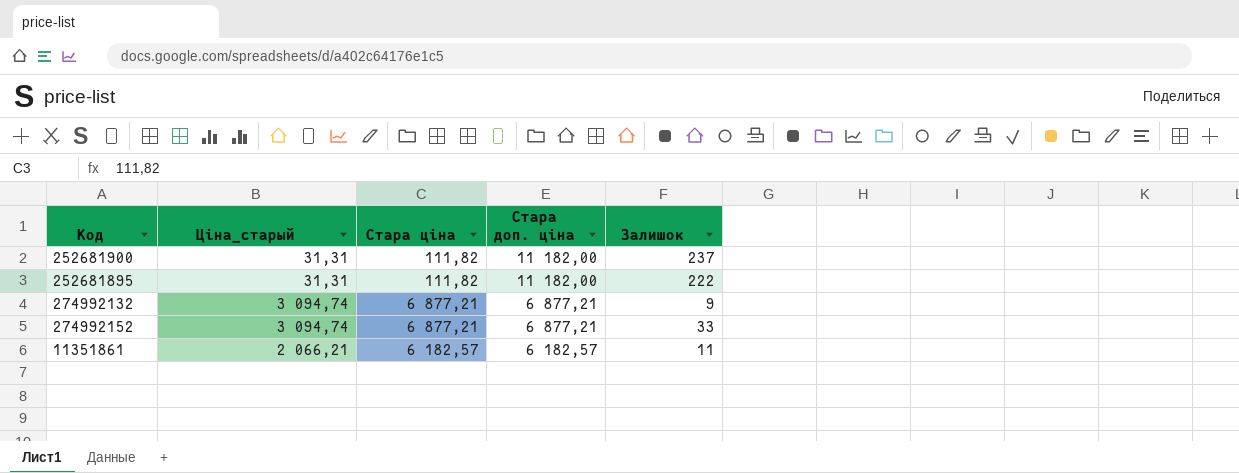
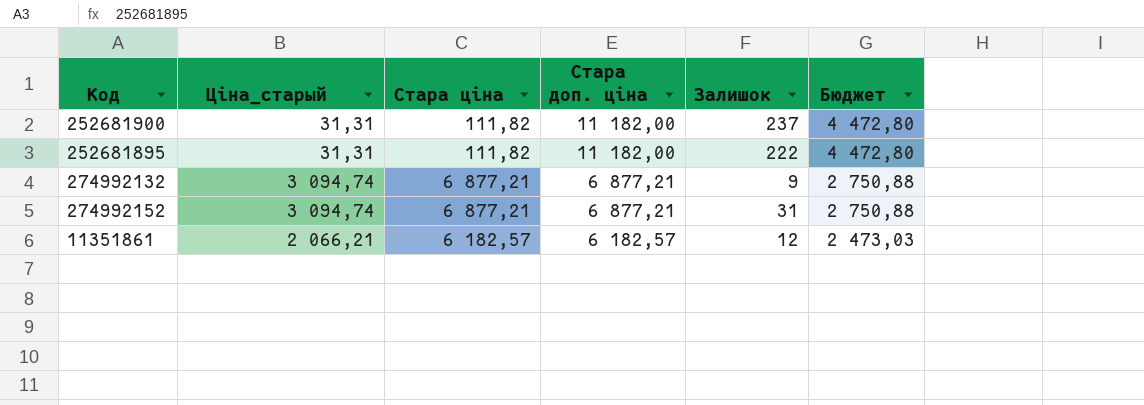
column Бюджет | formula: none -> [Стара доп. ціна] * 0,4
274992152 | Залишок: 33 -> 31
11351861 | Залишок: 11 -> 12

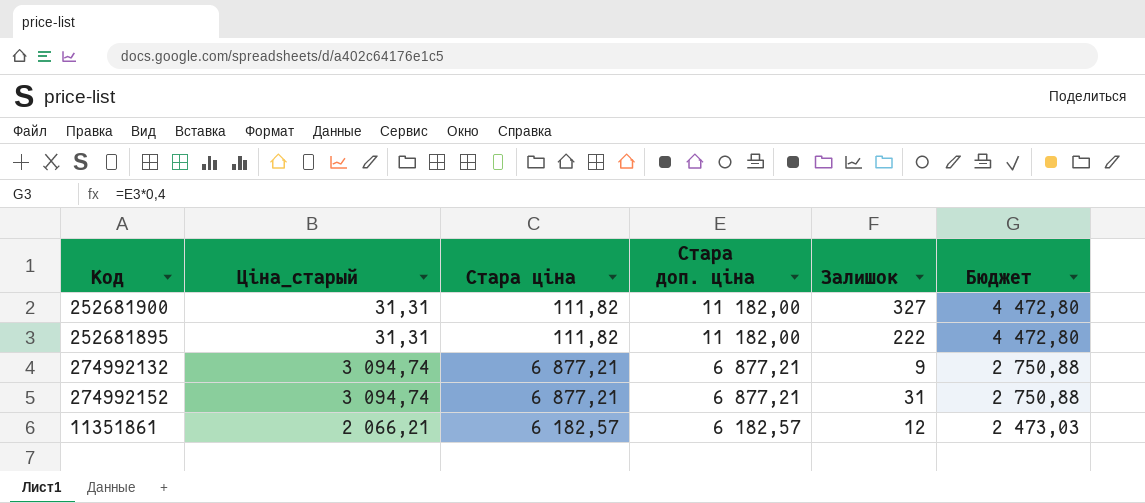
252681900 | Залишок: 237 -> 327

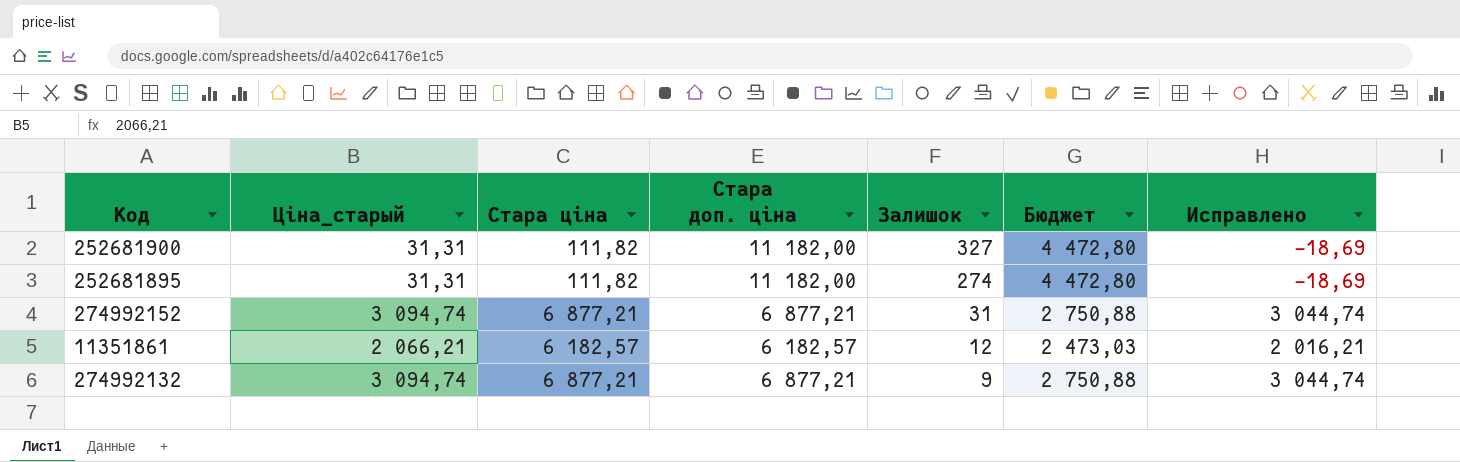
row order: Стара доп. ціна descending -> Залишок descending
column Исправлено | formula: none -> [Ціна_старый] - 50
252681895 | Залишок: 222 -> 274

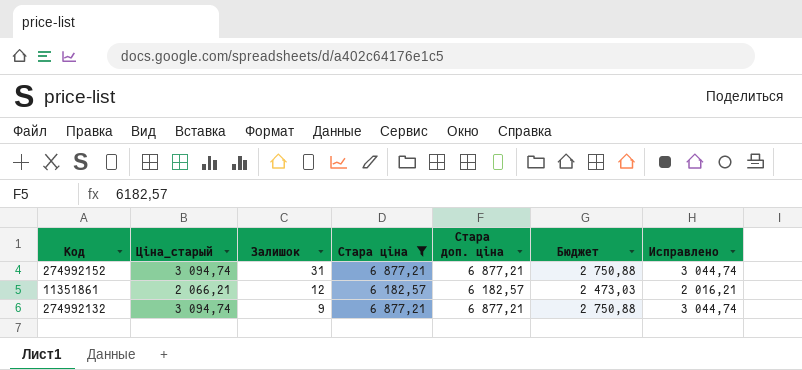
filter: none -> Стара ціна != 111,82
column Залишок | position: 5 -> 3

